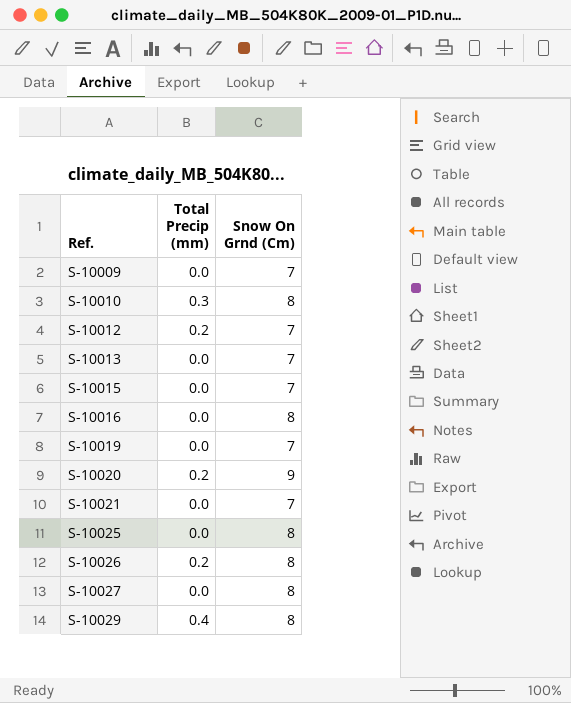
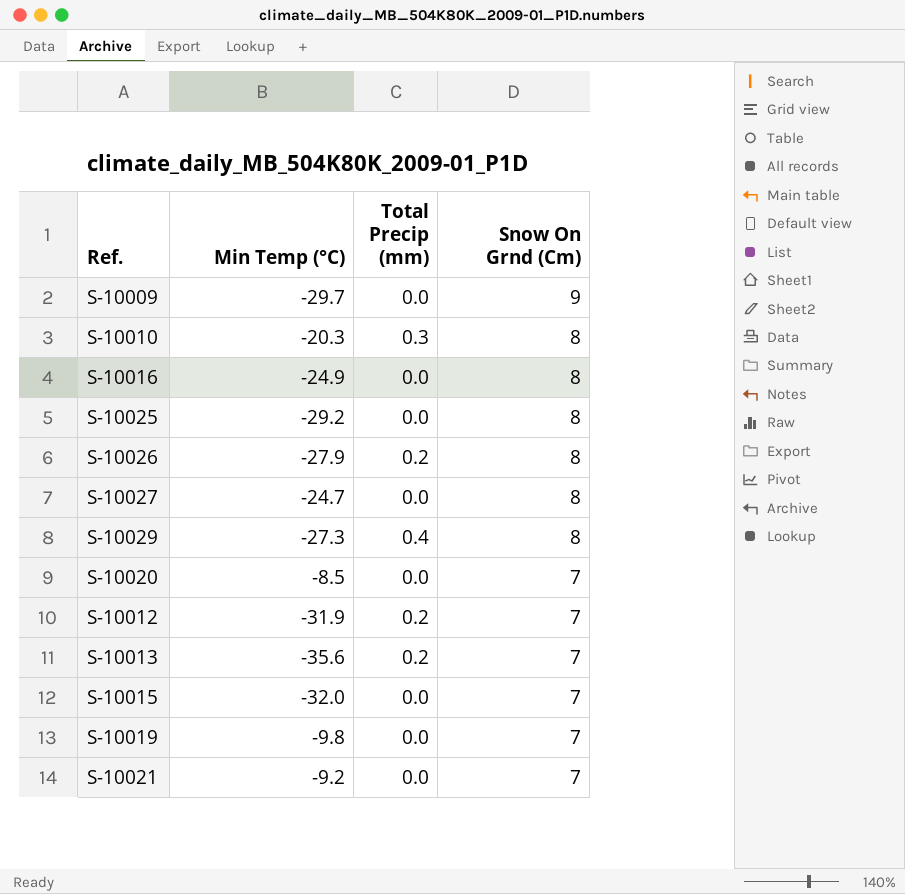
row order: Ref. ascending -> Snow On Grnd (Cm) descending
column Min Temp (°C) | position: none -> 2
S-10009 | Snow On Grnd (Cm): 7 -> 9
S-10020 | Total Precip (mm): 0.2 -> 0.0
S-10020 | Snow On Grnd (Cm): 9 -> 7
S-10013 | Total Precip (mm): 0.0 -> 0.2

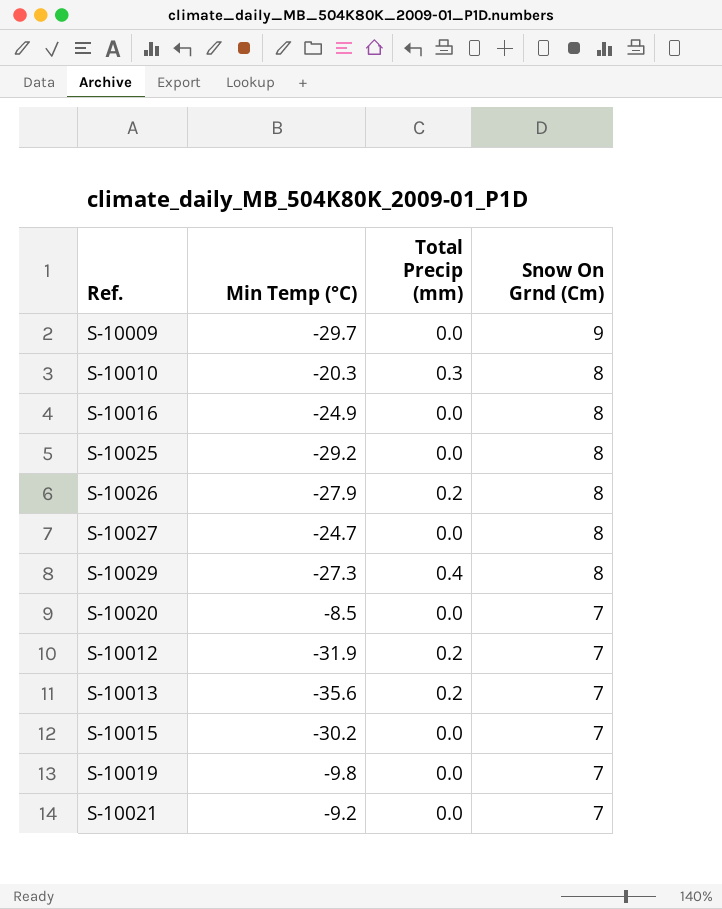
S-10015 | Min Temp (°C): -32.0 -> -30.2

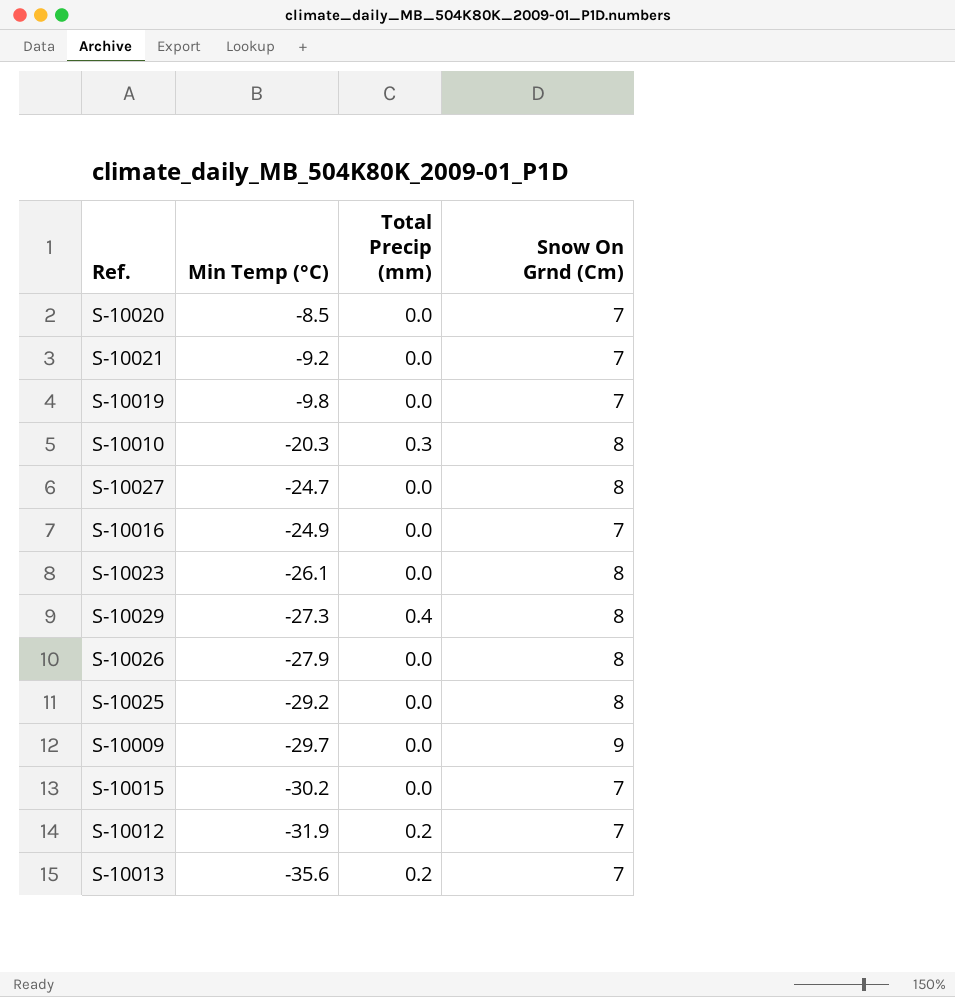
row order: Snow On Grnd (Cm) descending -> Min Temp (°C) descending
S-10016 | Snow On Grnd (Cm): 8 -> 7
row S-10023: none -> -26.1 | 0.0 | 8
S-10026 | Total Precip (mm): 0.2 -> 0.0

